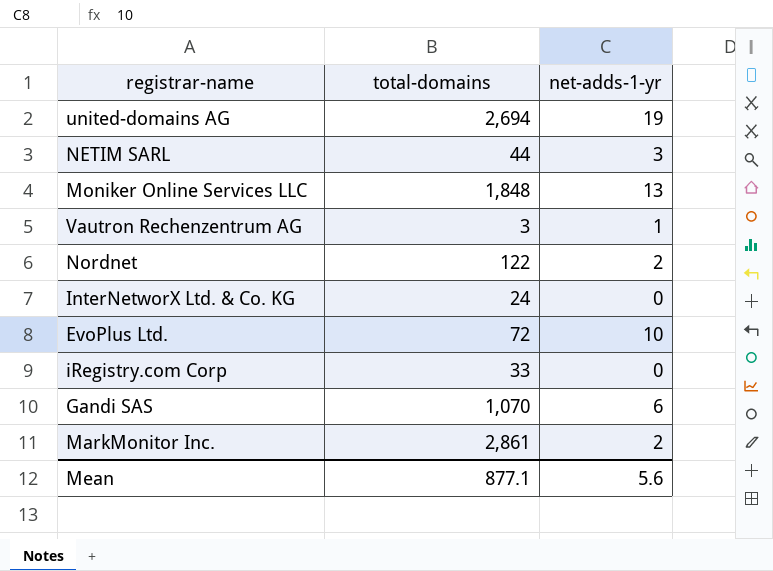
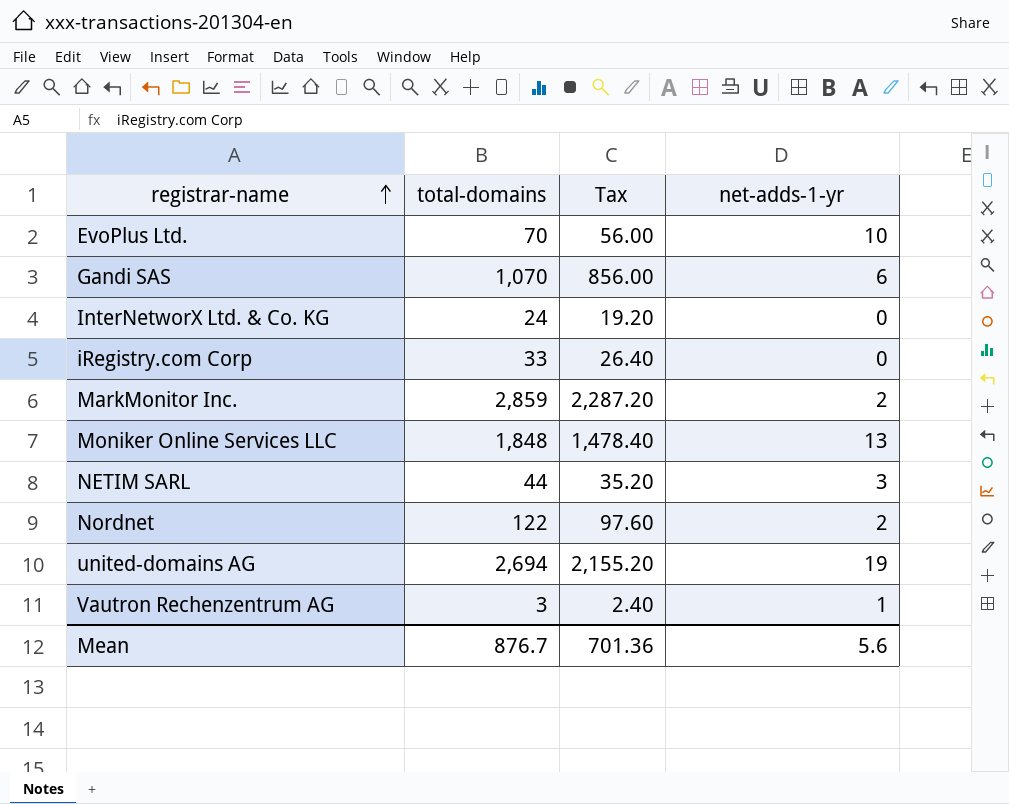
row order: none -> registrar-name ascending
column Tax | formula: none -> [total-domains] * 0.8
EvoPlus Ltd. | total-domains: 72 -> 70
MarkMonitor Inc. | total-domains: 2,861 -> 2,859
Mean | total-domains: 877.1 -> 876.7

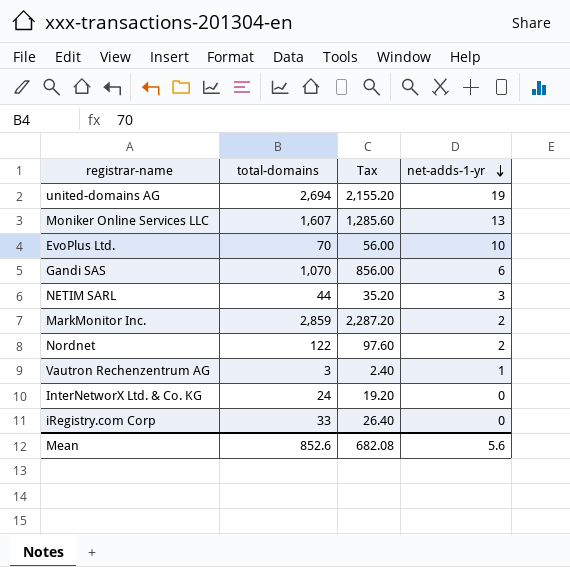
row order: registrar-name ascending -> net-adds-1-yr descending
Moniker Online Services LLC | total-domains: 1,848 -> 1,607
Moniker Online Services LLC | Tax: 1,478.40 -> 1,285.60
Mean | total-domains: 876.7 -> 852.6
Mean | Tax: 701.36 -> 682.08

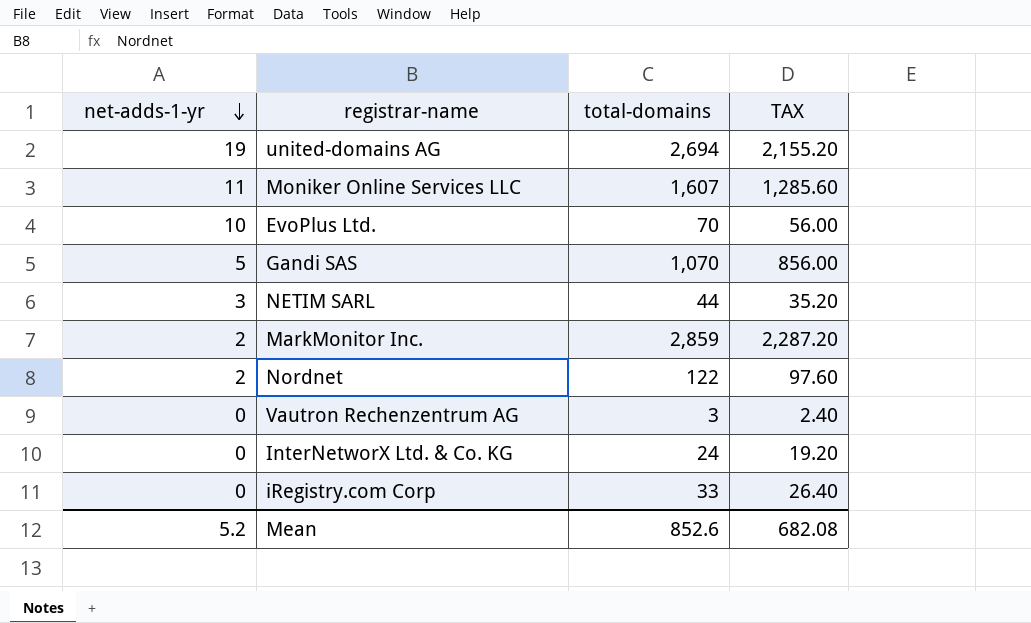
column net-adds-1-yr | position: 4 -> 1
column name: Tax -> TAX
Moniker Online Services LLC | net-adds-1-yr: 13 -> 11
Gandi SAS | net-adds-1-yr: 6 -> 5
Vautron Rechenzentrum AG | net-adds-1-yr: 1 -> 0
Mean | net-adds-1-yr: 5.6 -> 5.2

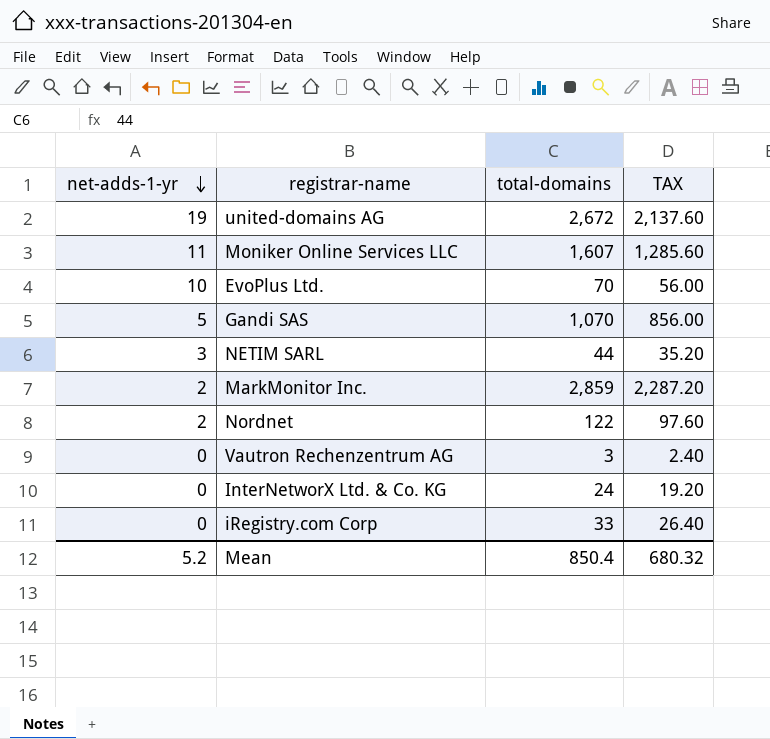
united-domains AG | total-domains: 2,694 -> 2,672
united-domains AG | TAX: 2,155.20 -> 2,137.60
Mean | total-domains: 852.6 -> 850.4
Mean | TAX: 682.08 -> 680.32

